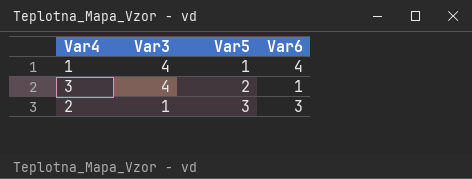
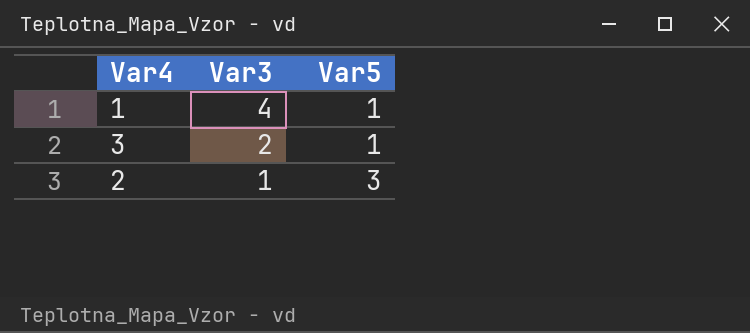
column Var6 | position: 4 -> none
3 | Var3: 4 -> 2
3 | Var5: 2 -> 1

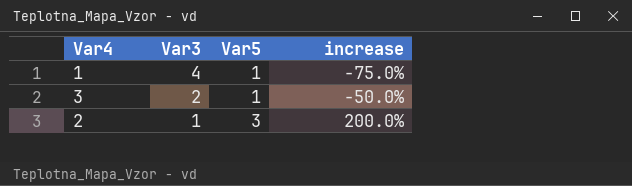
column increase | formula: none -> ([Var5] - [Var3]) / [Var3]

